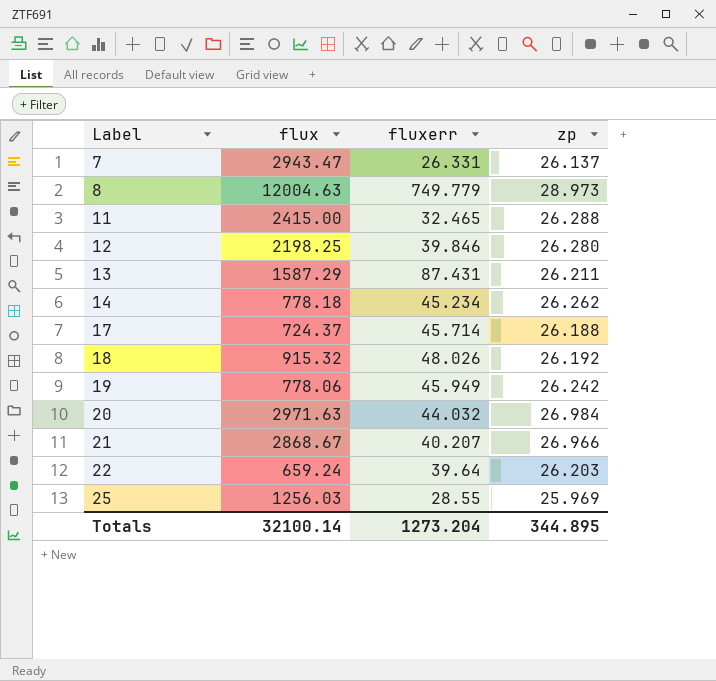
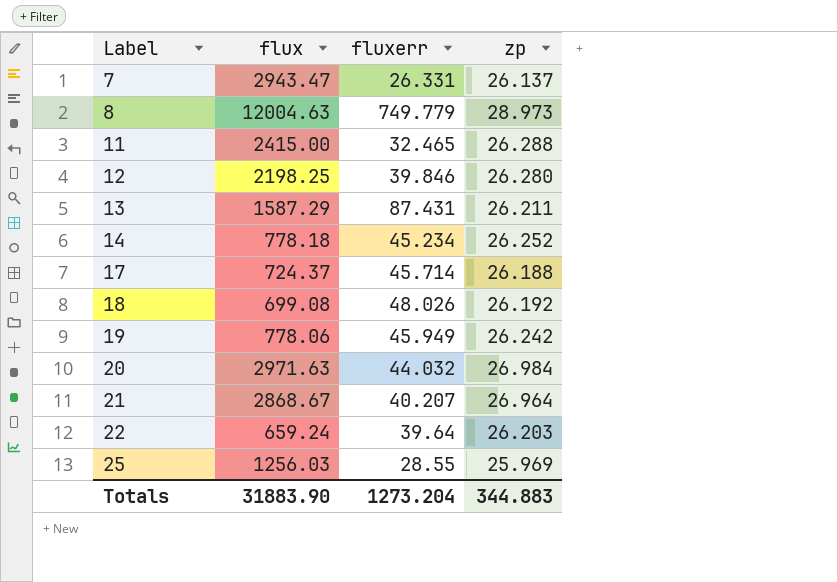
14 | zp: 26.262 -> 26.252
18 | flux: 915.32 -> 699.08
21 | zp: 26.966 -> 26.964
Totals | flux: 32100.14 -> 31883.90
Totals | zp: 344.895 -> 344.883

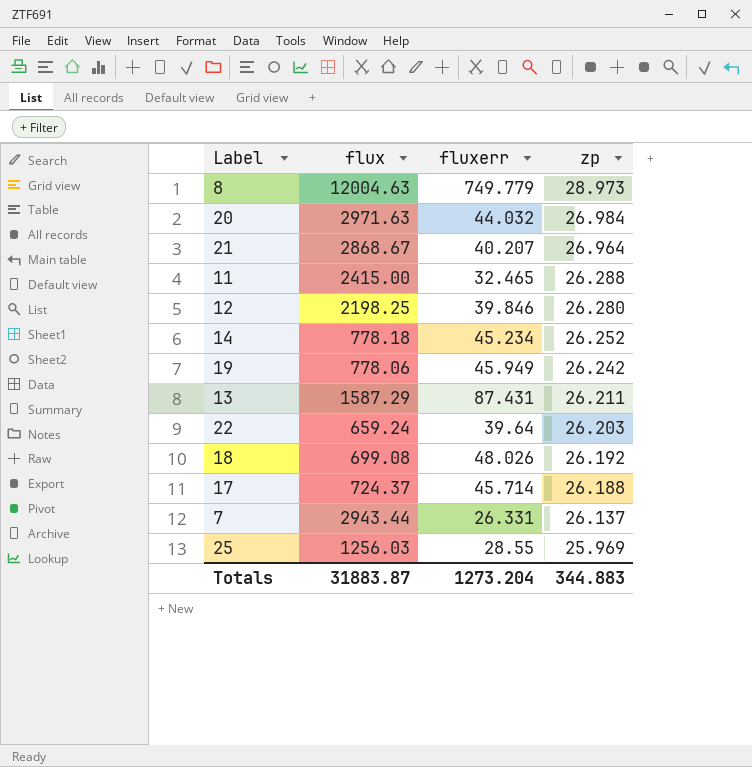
row order: Label ascending -> zp descending
7 | flux: 2943.47 -> 2943.44
Totals | flux: 31883.90 -> 31883.87

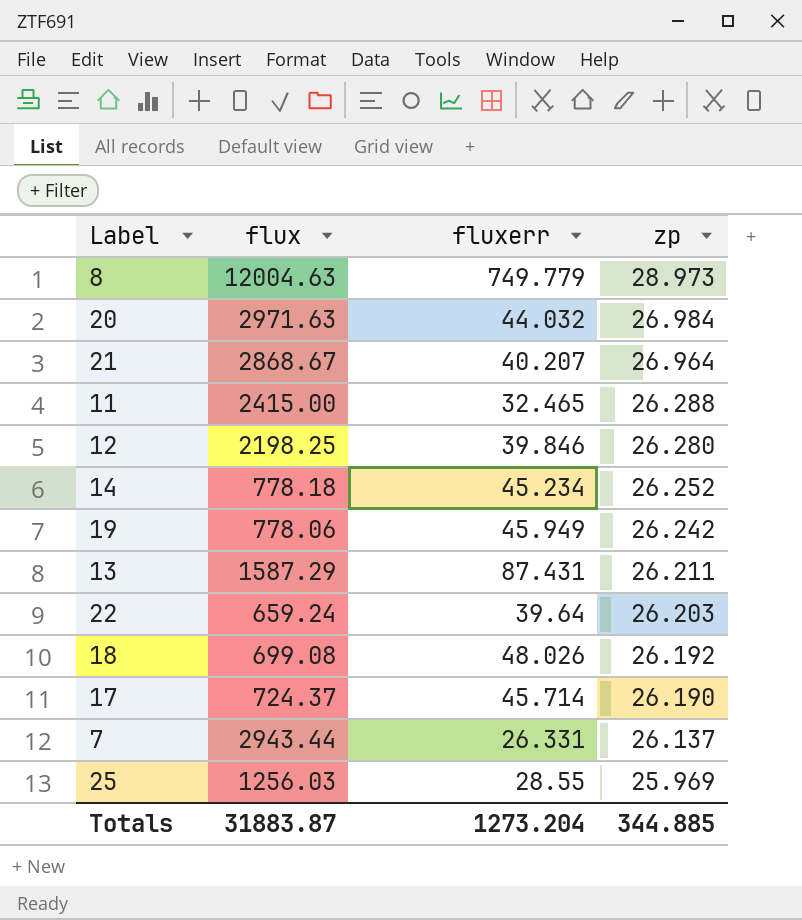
17 | zp: 26.188 -> 26.190
Totals | zp: 344.883 -> 344.885

